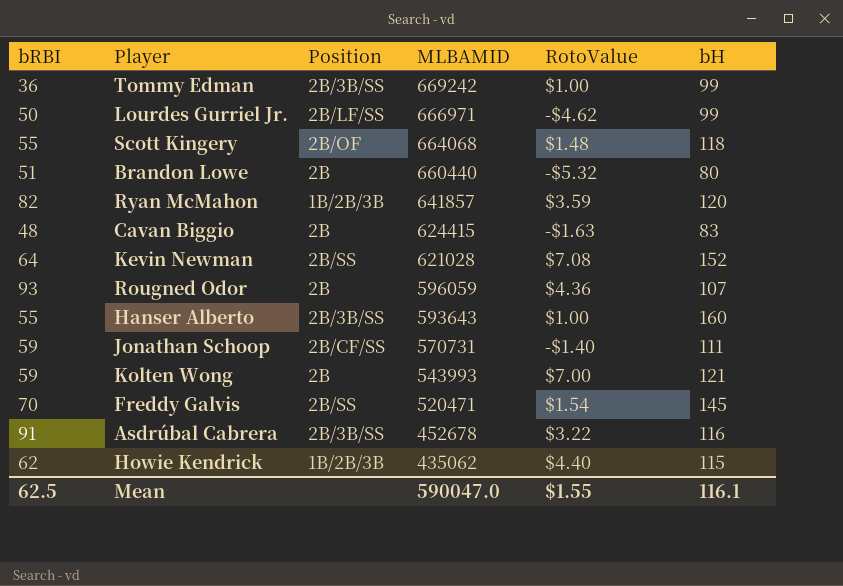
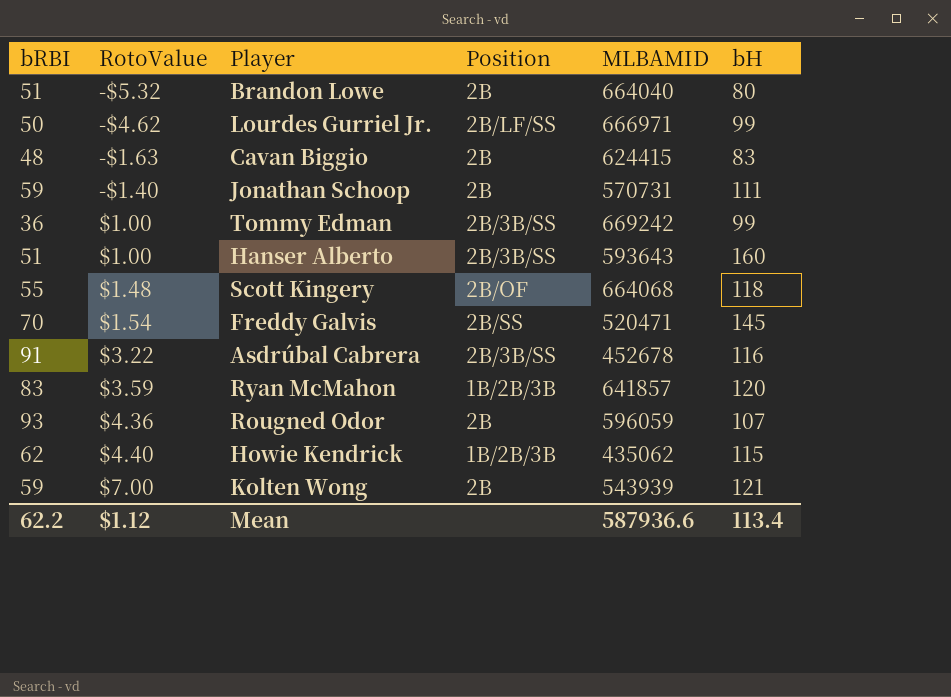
row order: MLBAMID descending -> RotoValue ascending
column RotoValue | position: 5 -> 2
row Kevin Newman: 64 | 2B/SS | 621028 | $7.08 | 152 -> none
Brandon Lowe | MLBAMID: 660440 -> 664040
Jonathan Schoop | Position: 2B/CF/SS -> 2B
Hanser Alberto | bRBI: 55 -> 51
Ryan McMahon | bRBI: 82 -> 83
Kolten Wong | MLBAMID: 543993 -> 543939
Mean | bRBI: 62.5 -> 62.2
Mean | RotoValue: $1.55 -> $1.12
Mean | MLBAMID: 590047.0 -> 587936.6
Mean | bH: 116.1 -> 113.4

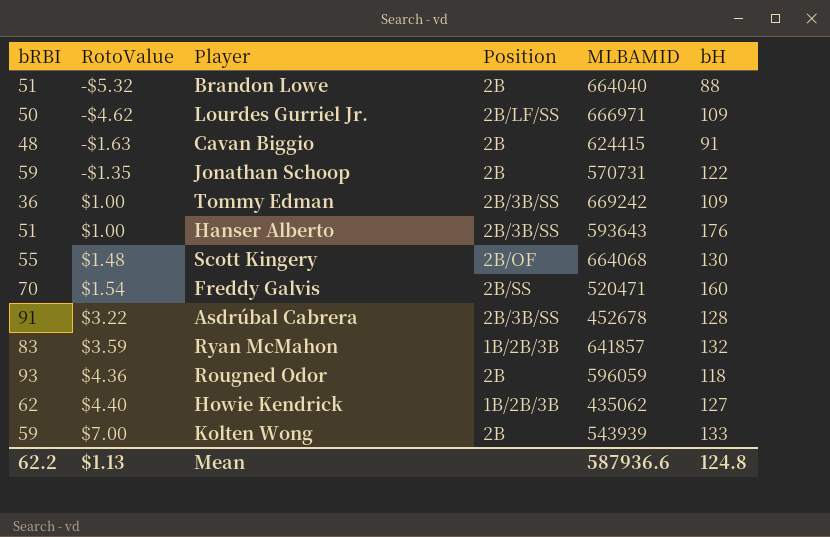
Brandon Lowe | bH: 80 -> 88
Lourdes Gurriel Jr. | bH: 99 -> 109
Cavan Biggio | bH: 83 -> 91
Jonathan Schoop | RotoValue: -$1.40 -> -$1.35
Jonathan Schoop | bH: 111 -> 122
Tommy Edman | bH: 99 -> 109
Hanser Alberto | bH: 160 -> 176
Scott Kingery | bH: 118 -> 130
Freddy Galvis | bH: 145 -> 160
Asdrúbal Cabrera | bH: 116 -> 128
Ryan McMahon | bH: 120 -> 132
Rougned Odor | bH: 107 -> 118
Howie Kendrick | bH: 115 -> 127
Kolten Wong | bH: 121 -> 133
Mean | RotoValue: $1.12 -> $1.13
Mean | bH: 113.4 -> 124.8

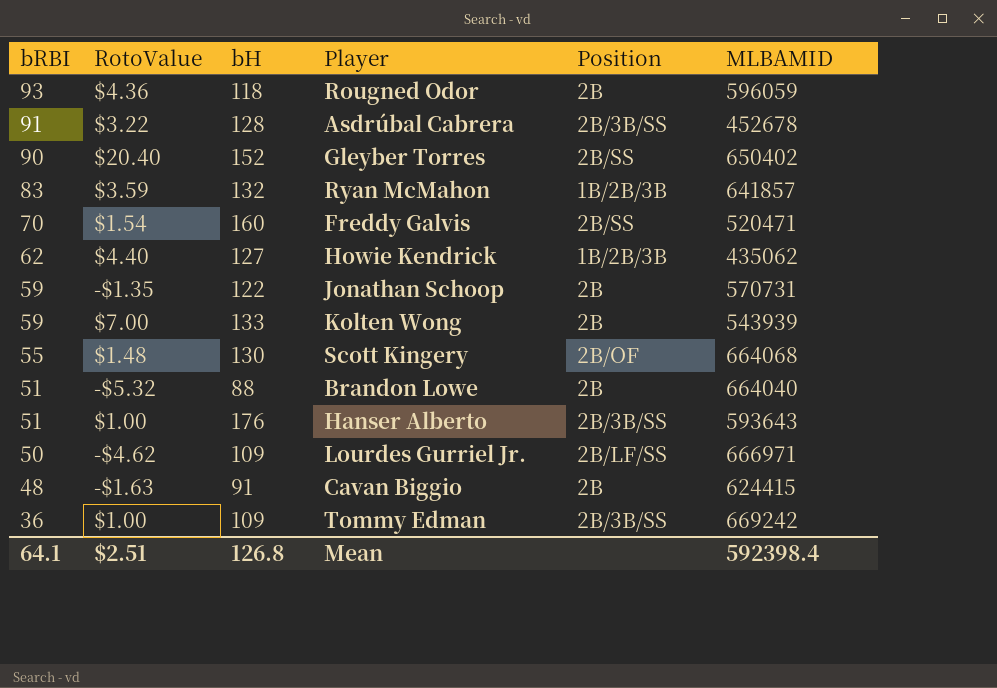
row order: RotoValue ascending -> bRBI descending
column bH | position: 6 -> 3
row Gleyber Torres: none -> 90 | $20.40 | 152 | 2B/SS | 650402
Mean | bRBI: 62.2 -> 64.1
Mean | RotoValue: $1.13 -> $2.51
Mean | bH: 124.8 -> 126.8
Mean | MLBAMID: 587936.6 -> 592398.4

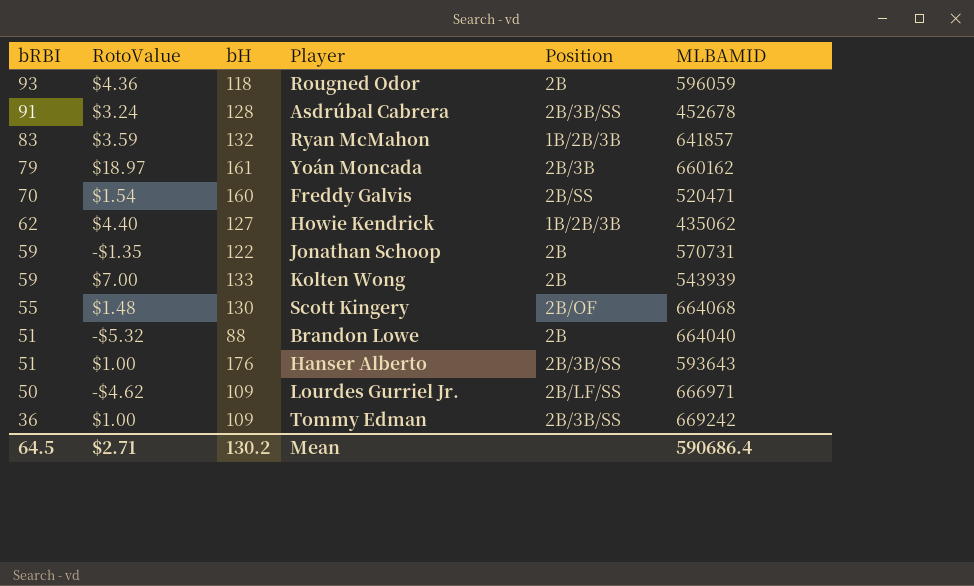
row Gleyber Torres: 90 | $20.40 | 152 | 2B/SS | 650402 -> none
row Cavan Biggio: 48 | -$1.63 | 91 | 2B | 624415 -> none
Asdrúbal Cabrera | RotoValue: $3.22 -> $3.24
row Yoán Moncada: none -> 79 | $18.97 | 161 | 2B/3B | 660162
Mean | bRBI: 64.1 -> 64.5
Mean | RotoValue: $2.51 -> $2.71
Mean | bH: 126.8 -> 130.2
Mean | MLBAMID: 592398.4 -> 590686.4

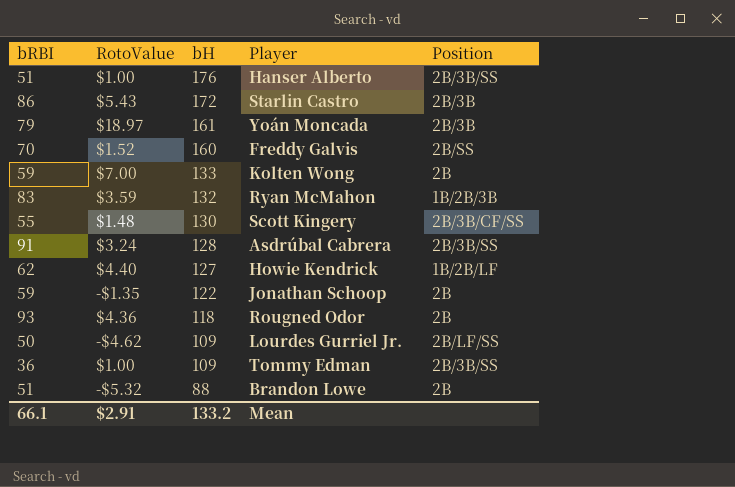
row order: bRBI descending -> bH descending
column MLBAMID | position: 6 -> none
row Starlin Castro: none -> 86 | $5.43 | 172 | 2B/3B
Freddy Galvis | RotoValue: $1.54 -> $1.52
Scott Kingery | Position: 2B/OF -> 2B/3B/CF/SS
Howie Kendrick | Position: 1B/2B/3B -> 1B/2B/LF
Mean | bRBI: 64.5 -> 66.1
Mean | RotoValue: $2.71 -> $2.91
Mean | bH: 130.2 -> 133.2

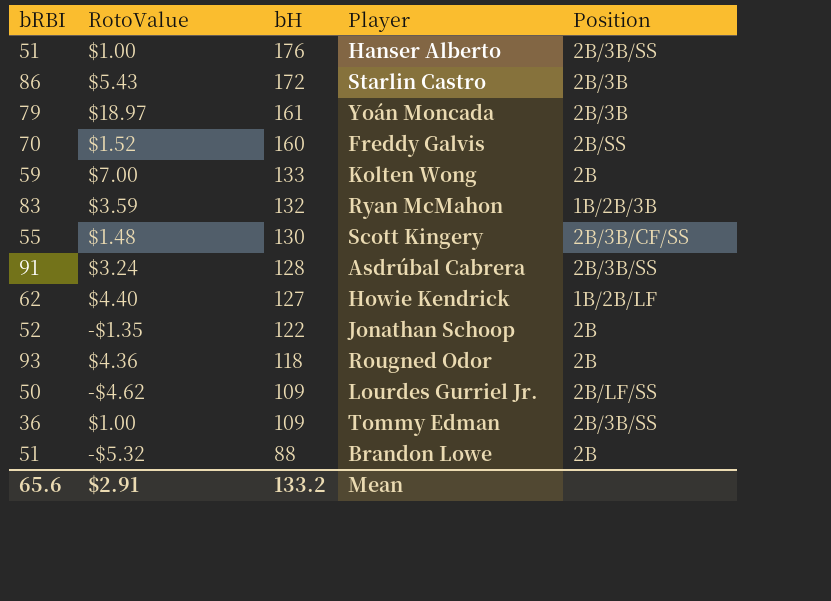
Jonathan Schoop | bRBI: 59 -> 52
Mean | bRBI: 66.1 -> 65.6

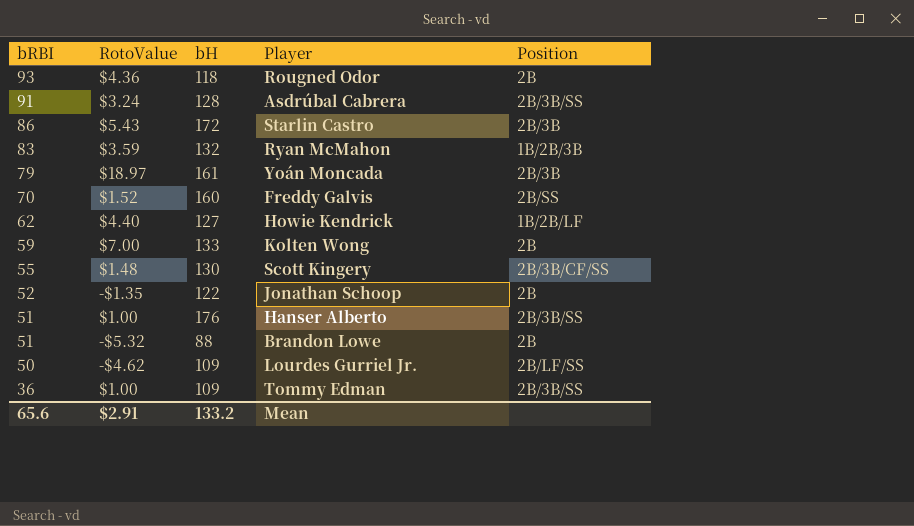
row order: bH descending -> bRBI descending

